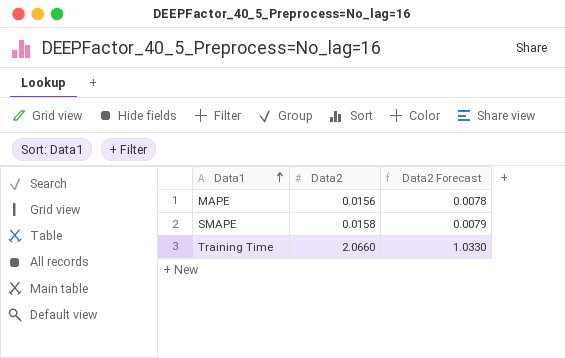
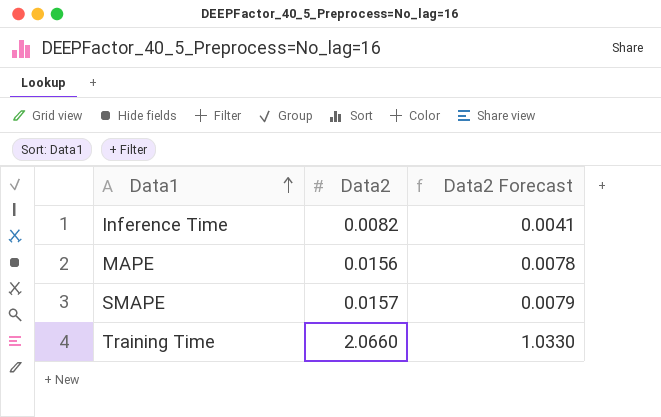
row Inference Time: none -> 0.0082 | 0.0041
SMAPE | Data2: 0.0158 -> 0.0157

